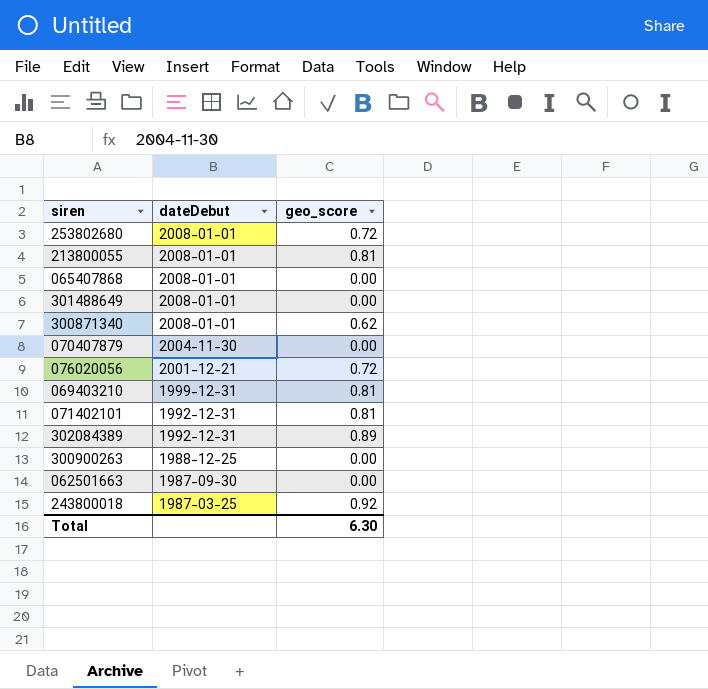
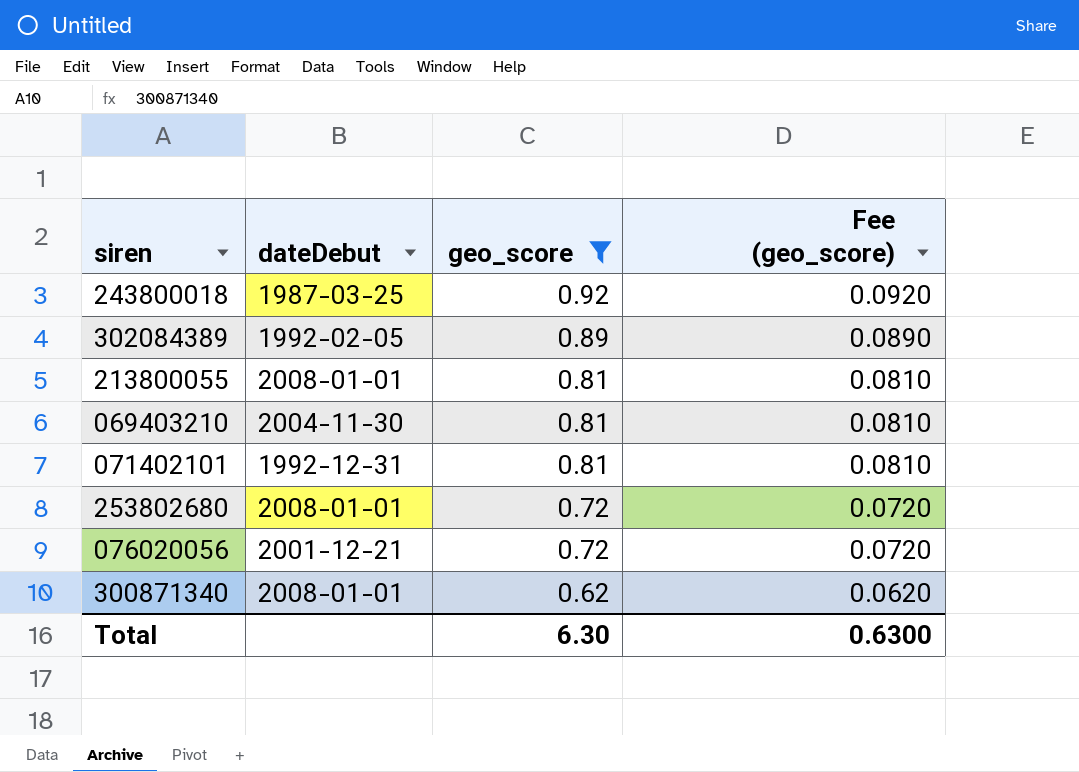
filter: none -> geo_score != 0.00
row order: dateDebut descending -> geo_score descending
column Fee (geo_score) | formula: none -> [geo_score] * 0.1
302084389 | dateDebut: 1992-12-31 -> 1992-02-05
069403210 | dateDebut: 1999-12-31 -> 2004-11-30

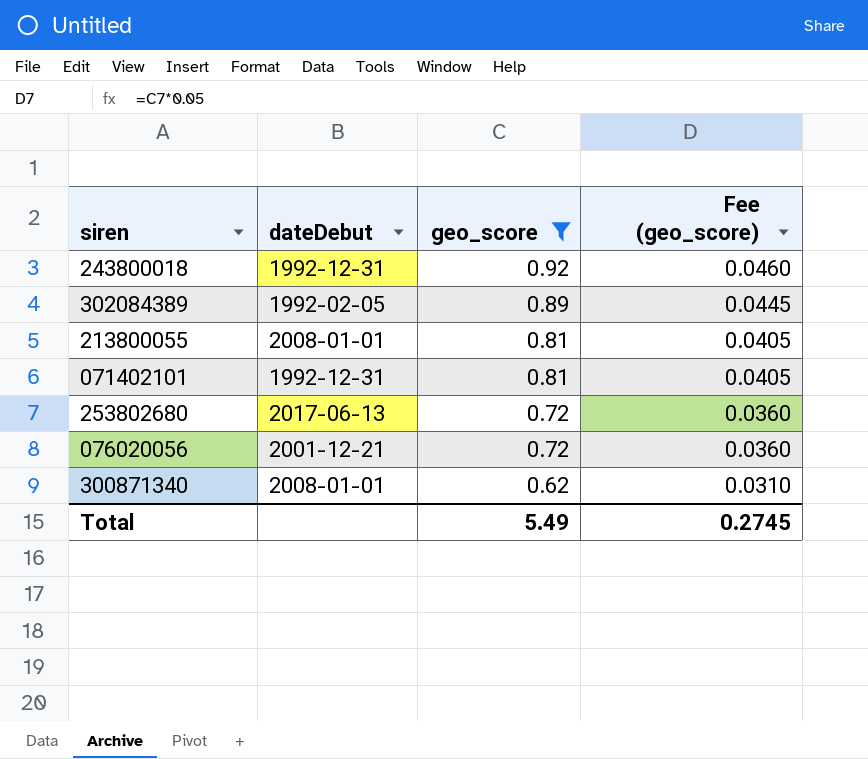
column Fee (geo_score) | formula: [geo_score] * 0.1 -> [geo_score] * 0.05
row 069403210: 2004-11-30 | 0.81 | 0.0810 -> none
243800018 | dateDebut: 1987-03-25 -> 1992-12-31
253802680 | dateDebut: 2008-01-01 -> 2017-06-13
Total | geo_score: 6.30 -> 5.49
Total | Fee (geo_score): 0.6300 -> 0.2745

